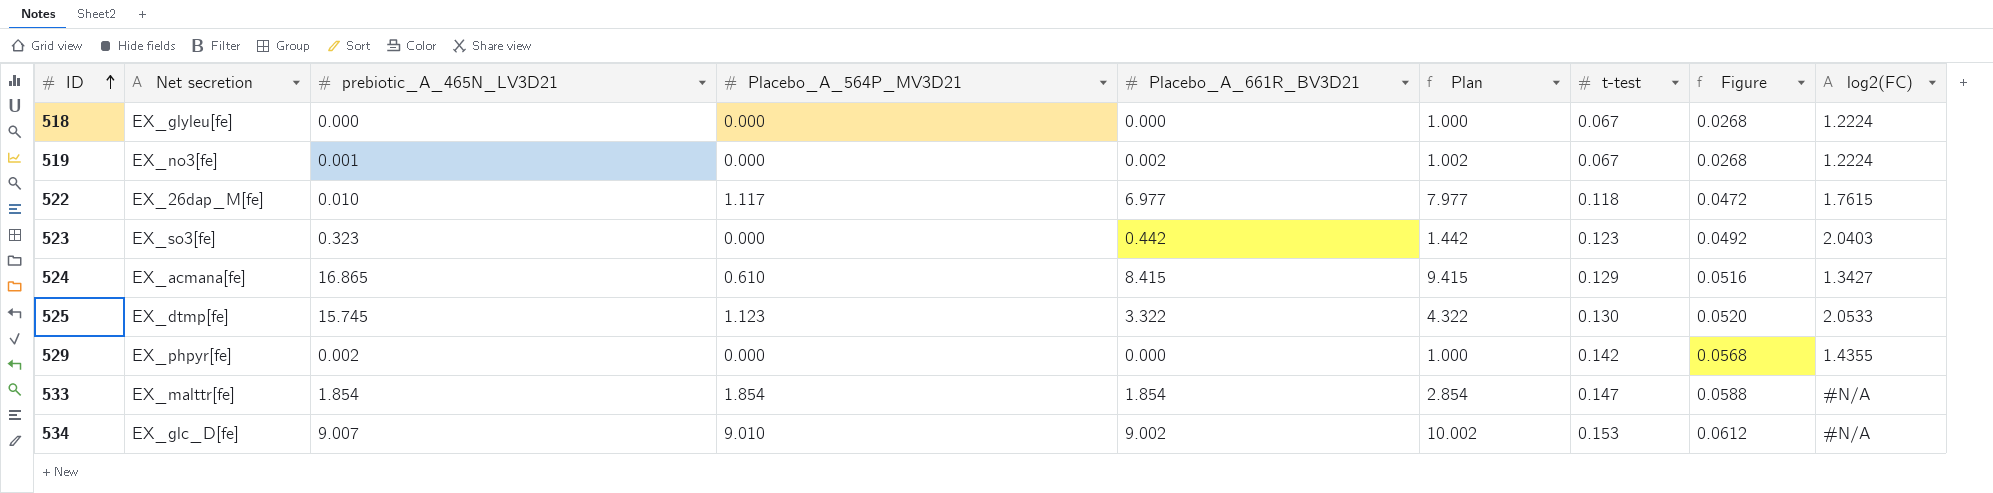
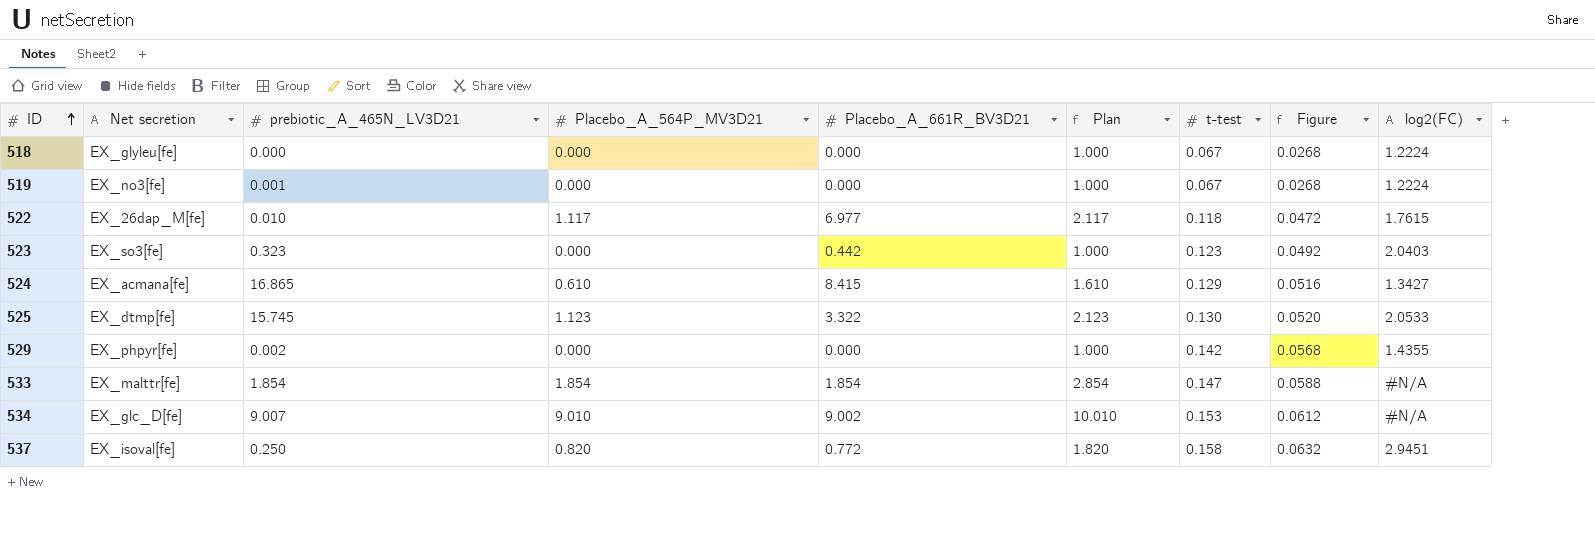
column Plan | formula: [Placebo_A_661R_BV3D21] + 1 -> [Placebo_A_564P_MV3D21] + 1
519 | Placebo_A_661R_BV3D21: 0.002 -> 0.000
row 537: none -> EX_isoval[fe] | 0.250 | 0.820 | 0.772 | 1.820 | 0.158 | 0.0632 | 2.9451

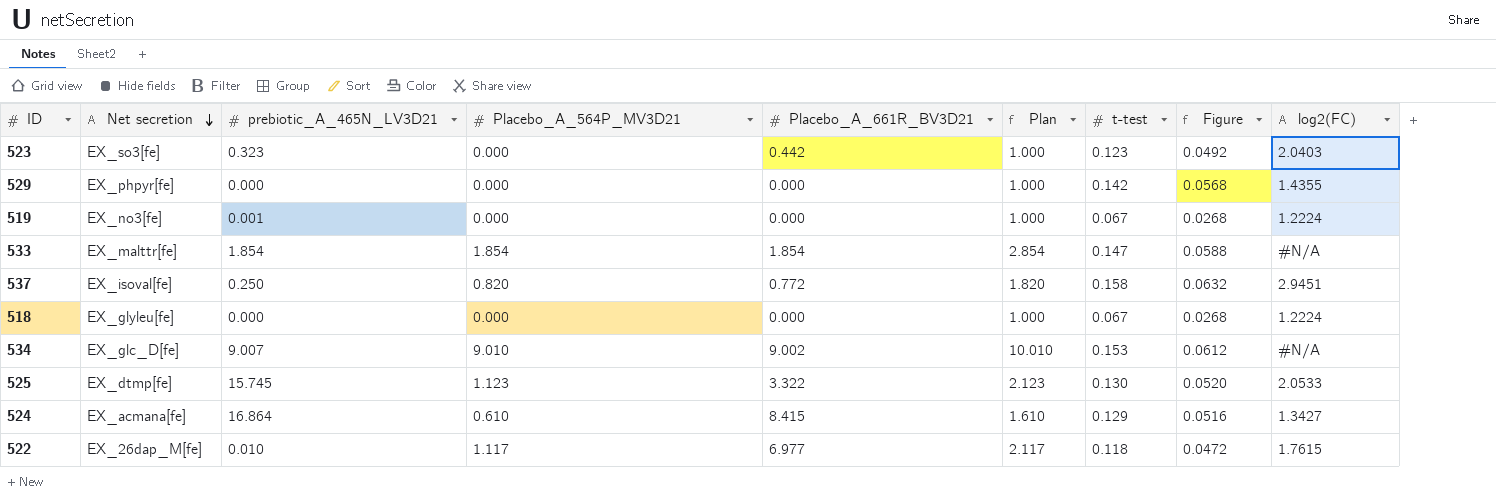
row order: ID ascending -> Net secretion descending
529 | prebiotic_A_465N_LV3D21: 0.002 -> 0.000
524 | prebiotic_A_465N_LV3D21: 16.865 -> 16.864

